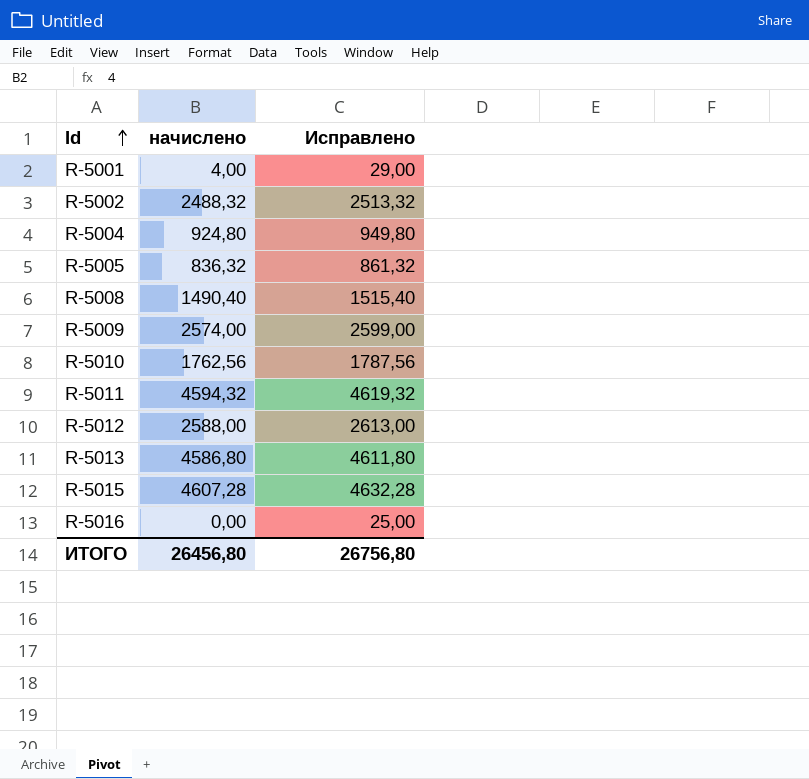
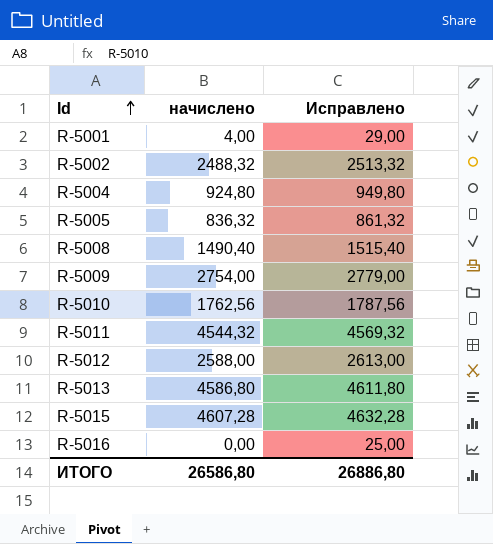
R-5009 | начислено: 2574,00 -> 2754,00
R-5009 | Исправлено: 2599,00 -> 2779,00
R-5011 | начислено: 4594,32 -> 4544,32
R-5011 | Исправлено: 4619,32 -> 4569,32
ИТОГО | начислено: 26456,80 -> 26586,80
ИТОГО | Исправлено: 26756,80 -> 26886,80

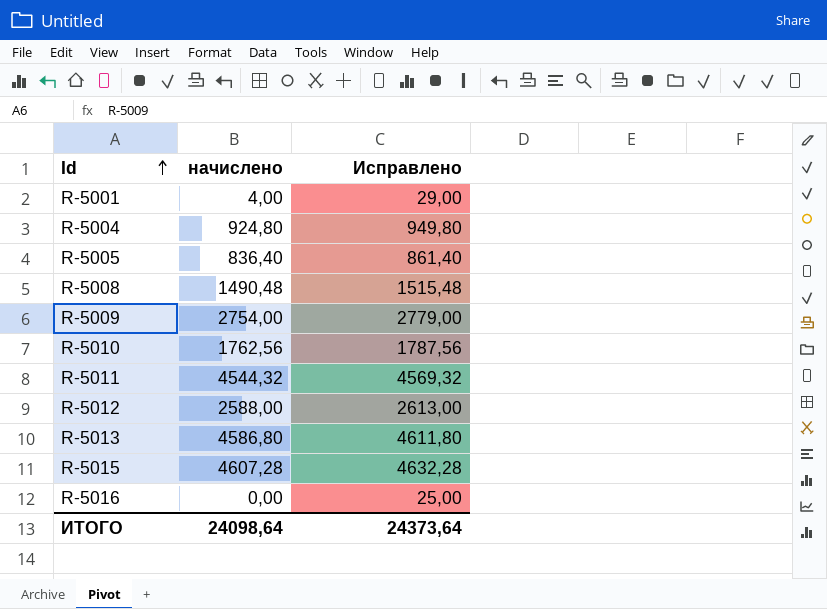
row R-5002: 2488,32 | 2513,32 -> none
R-5005 | начислено: 836,32 -> 836,40
R-5005 | Исправлено: 861,32 -> 861,40
R-5008 | начислено: 1490,40 -> 1490,48
R-5008 | Исправлено: 1515,40 -> 1515,48
ИТОГО | начислено: 26586,80 -> 24098,64
ИТОГО | Исправлено: 26886,80 -> 24373,64

